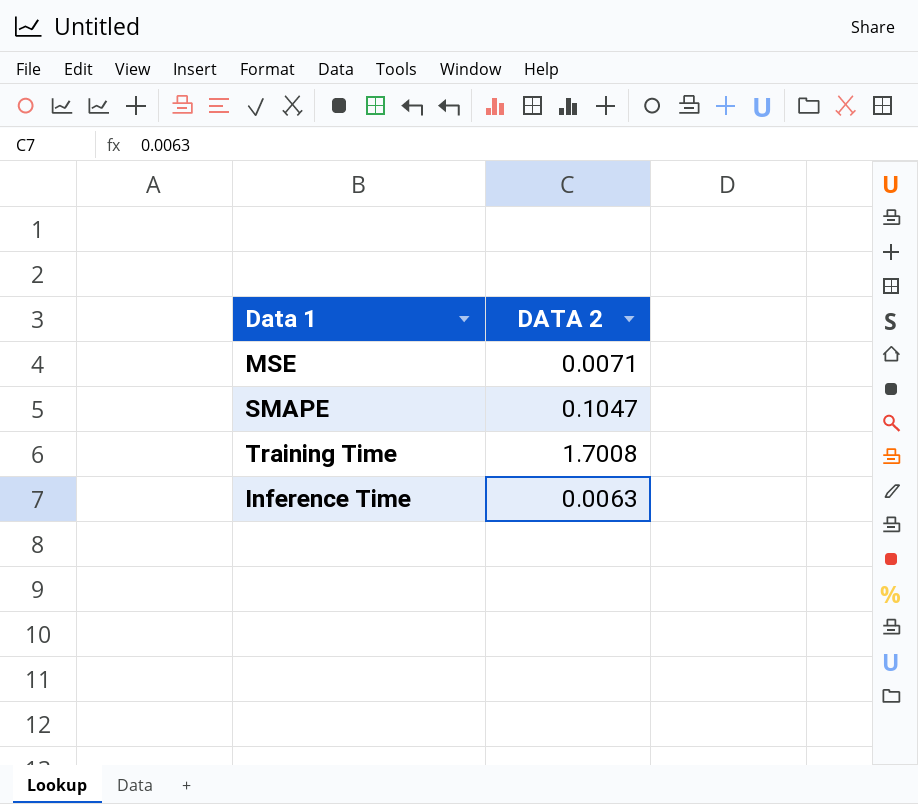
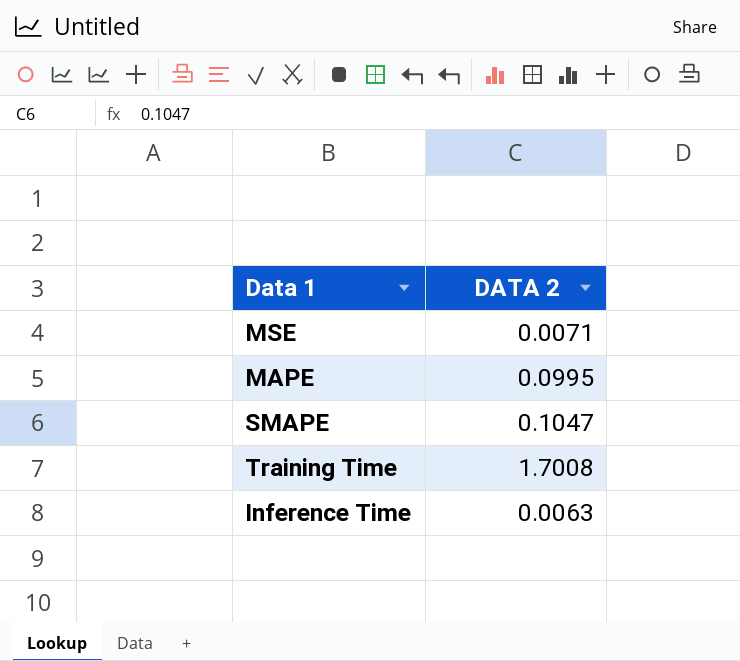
row MAPE: none -> 0.0995

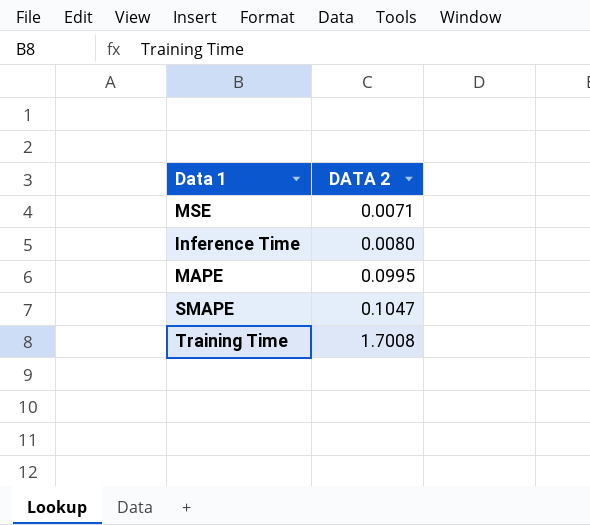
row order: none -> DATA 2 ascending
Inference Time | DATA 2: 0.0063 -> 0.0080

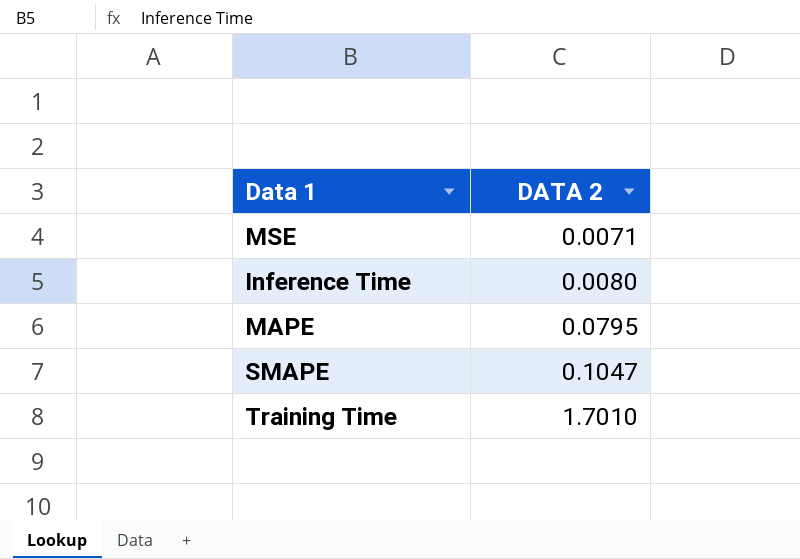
MAPE | DATA 2: 0.0995 -> 0.0795
Training Time | DATA 2: 1.7008 -> 1.7010

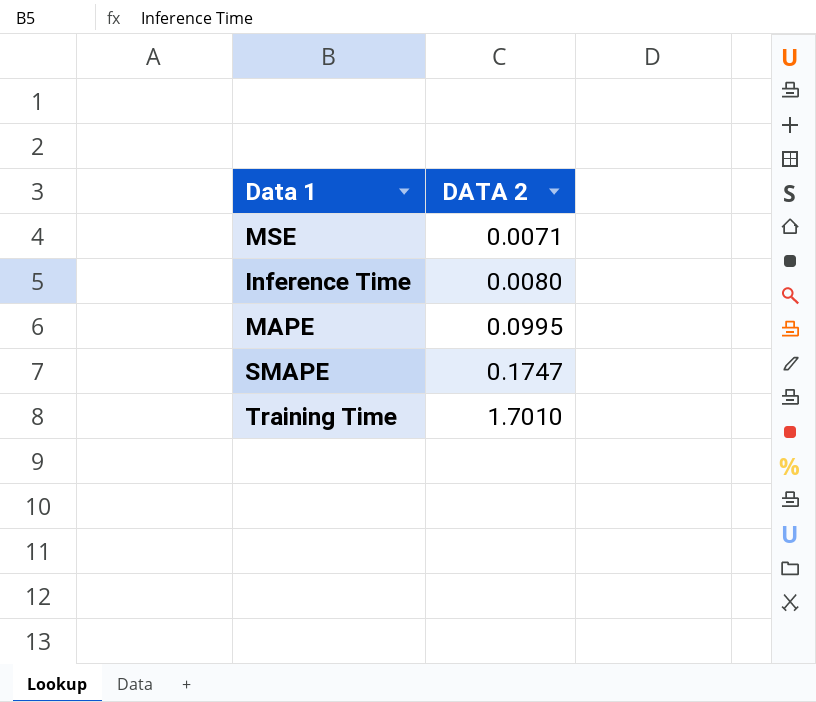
MAPE | DATA 2: 0.0795 -> 0.0995
SMAPE | DATA 2: 0.1047 -> 0.1747

